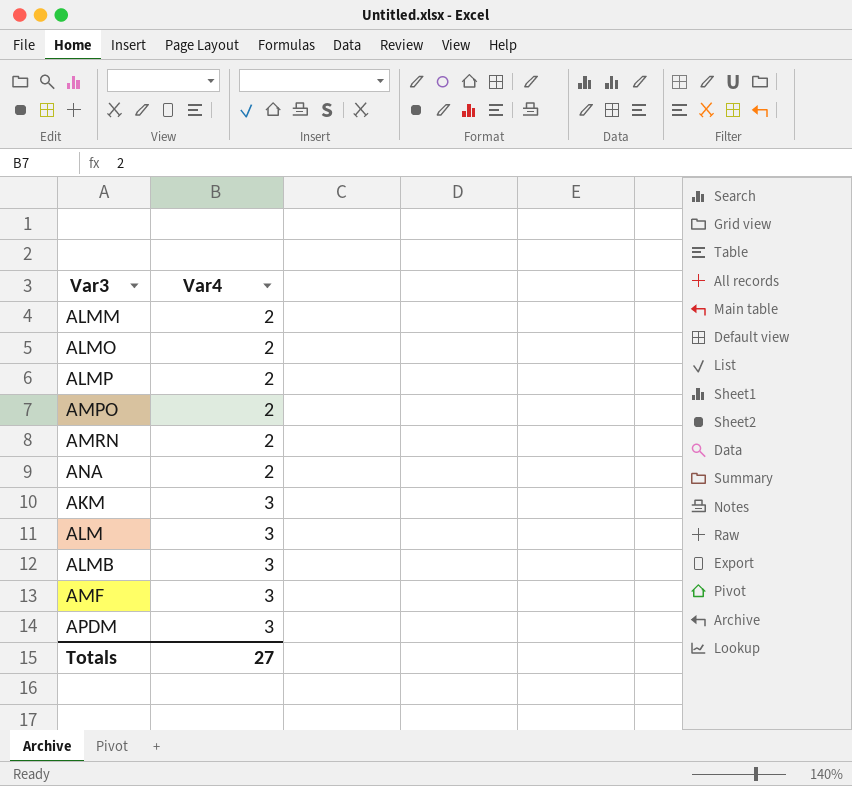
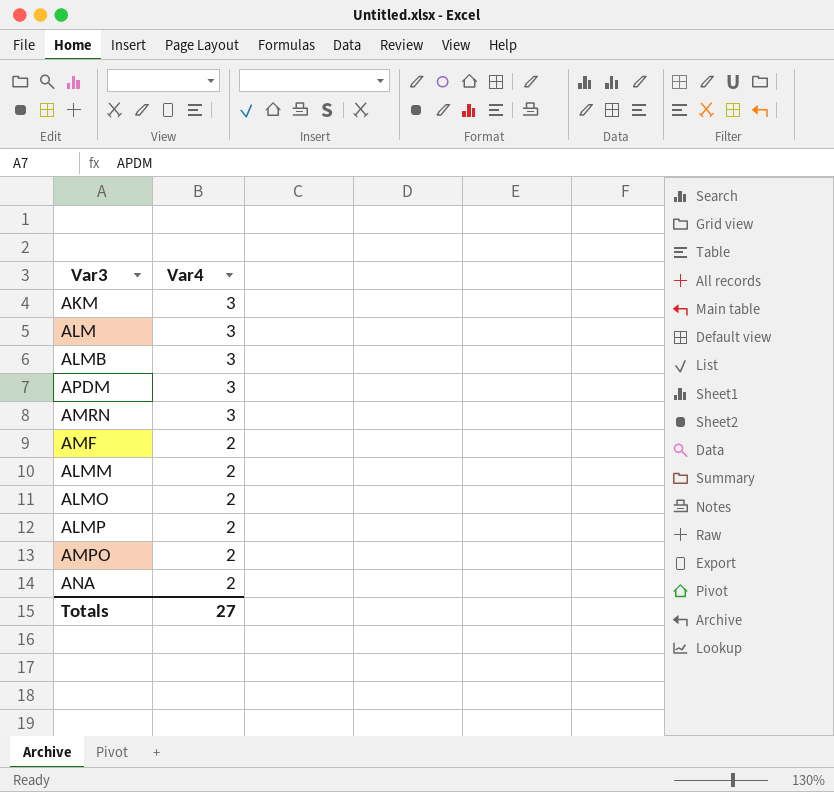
row order: Var4 ascending -> Var4 descending
AMRN | Var4: 2 -> 3
AMF | Var4: 3 -> 2

